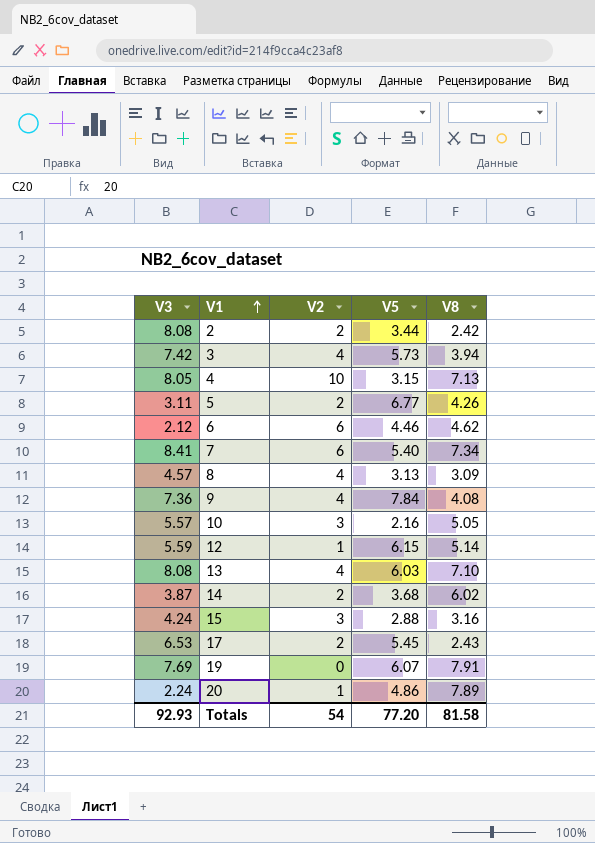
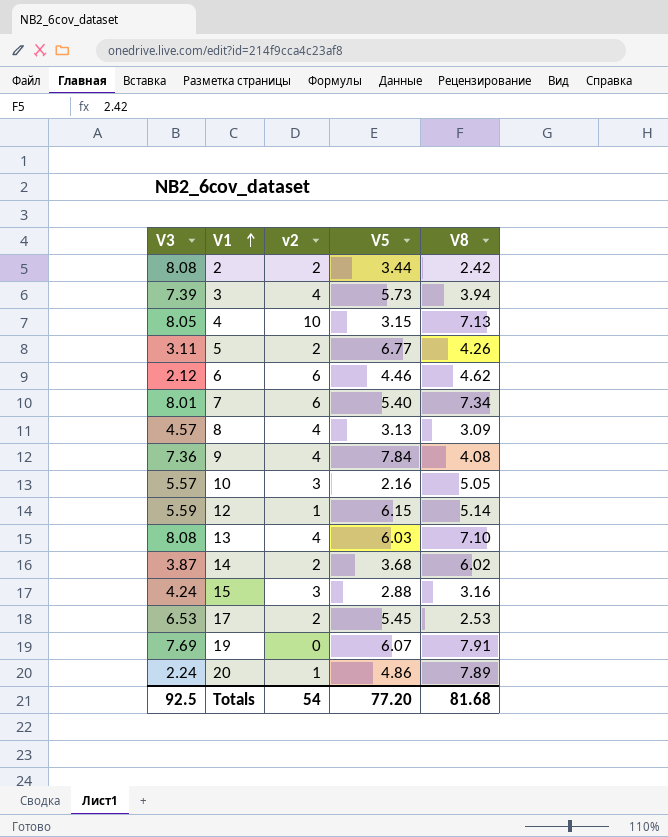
column name: V2 -> v2
3 | V3: 7.42 -> 7.39
7 | V3: 8.41 -> 8.01
17 | V8: 2.43 -> 2.53
Totals | V3: 92.93 -> 92.5
Totals | V8: 81.58 -> 81.68

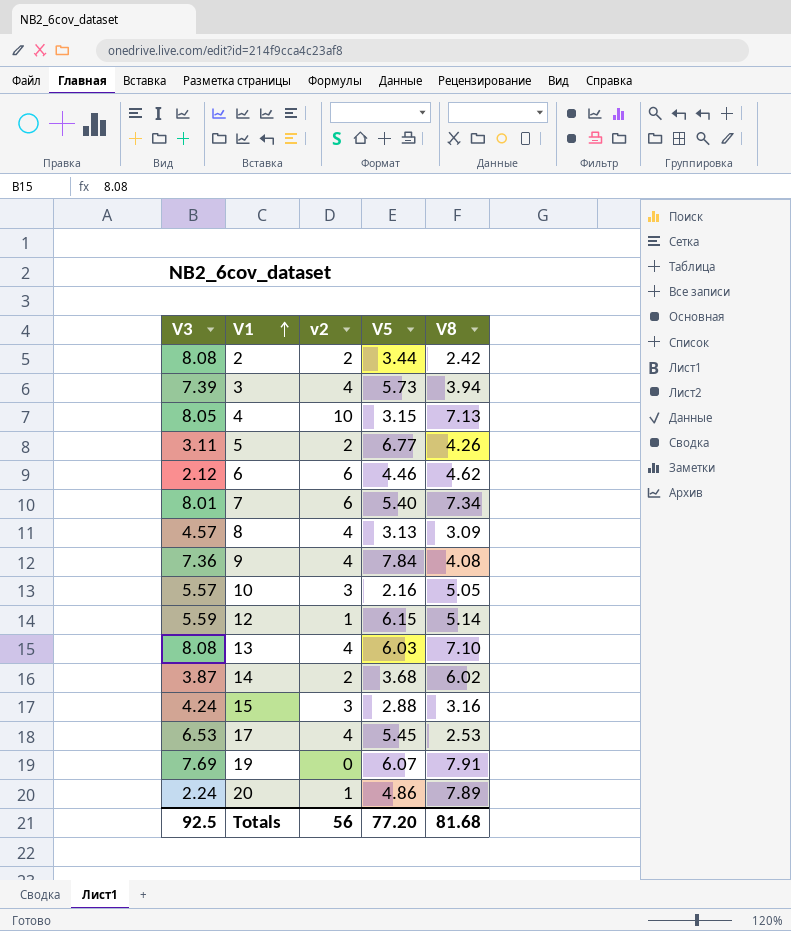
17 | v2: 2 -> 4
Totals | v2: 54 -> 56

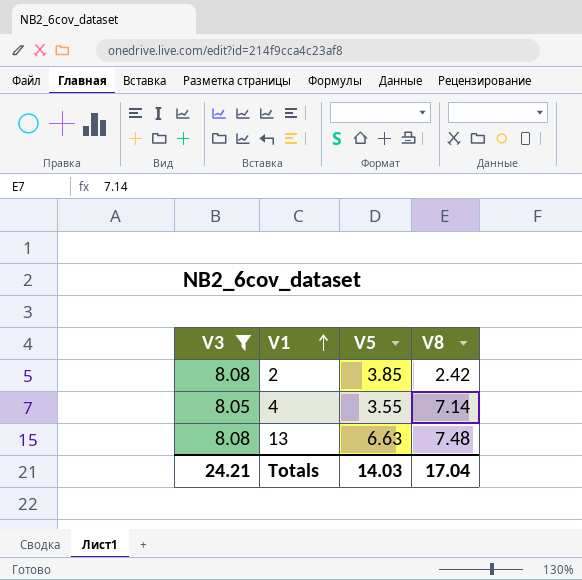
filter: none -> V3 >= 8.05
column v2 | position: 3 -> none
2 | V5: 3.44 -> 3.85
4 | V5: 3.15 -> 3.55
4 | V8: 7.13 -> 7.14
13 | V5: 6.03 -> 6.63
13 | V8: 7.10 -> 7.48
Totals | V3: 92.5 -> 24.21
Totals | V5: 77.20 -> 14.03
Totals | V8: 81.68 -> 17.04

